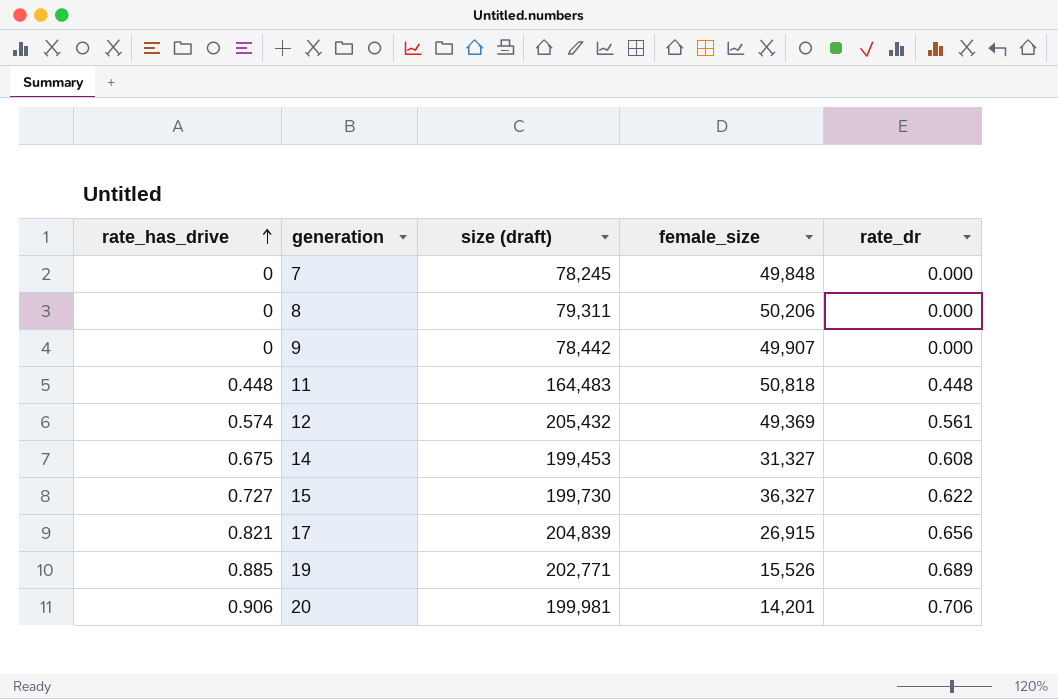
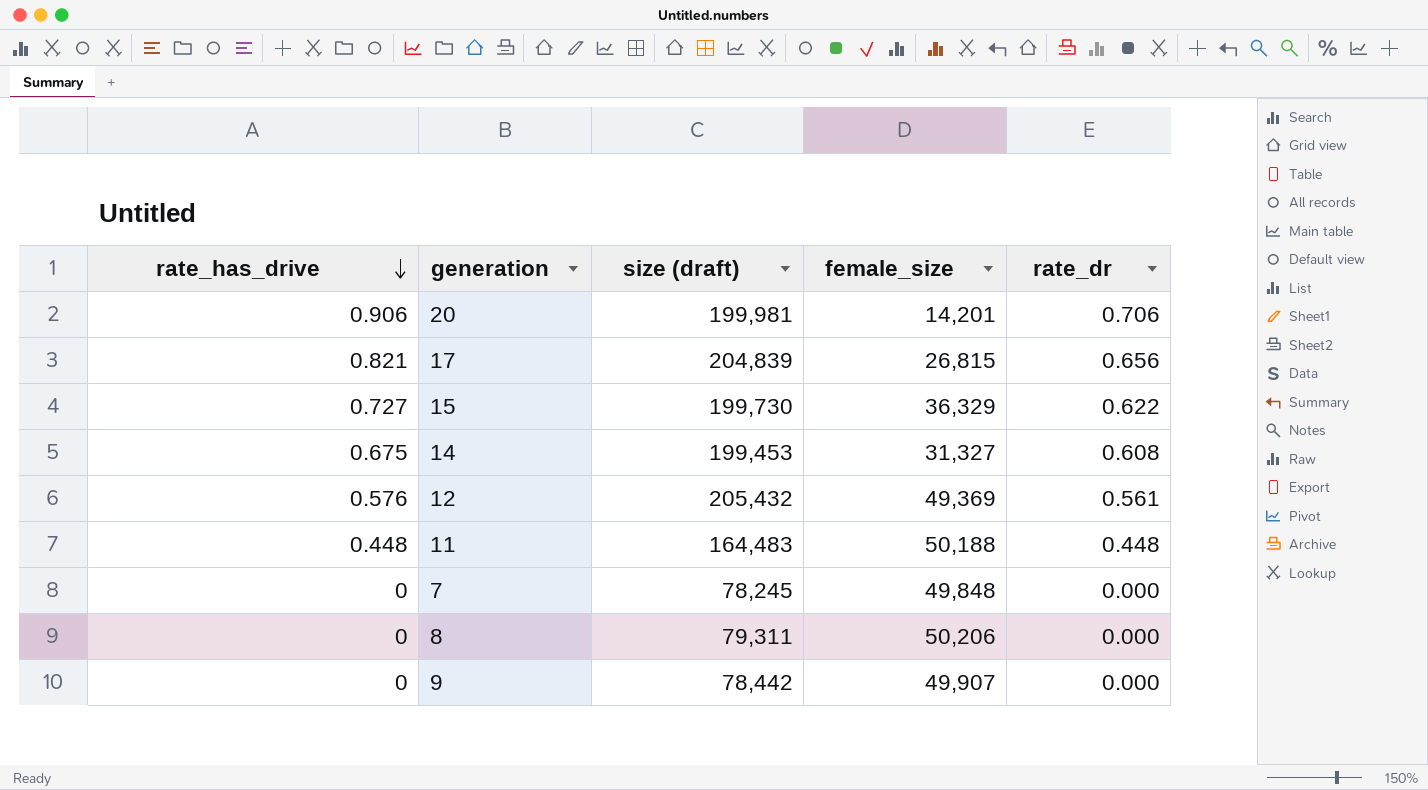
row order: rate_has_drive ascending -> rate_has_drive descending
row 19: 0.885 | 202,771 | 15,526 | 0.689 -> none
17 | female_size: 26,915 -> 26,815
15 | female_size: 36,327 -> 36,329
12 | rate_has_drive: 0.574 -> 0.576
11 | female_size: 50,818 -> 50,188

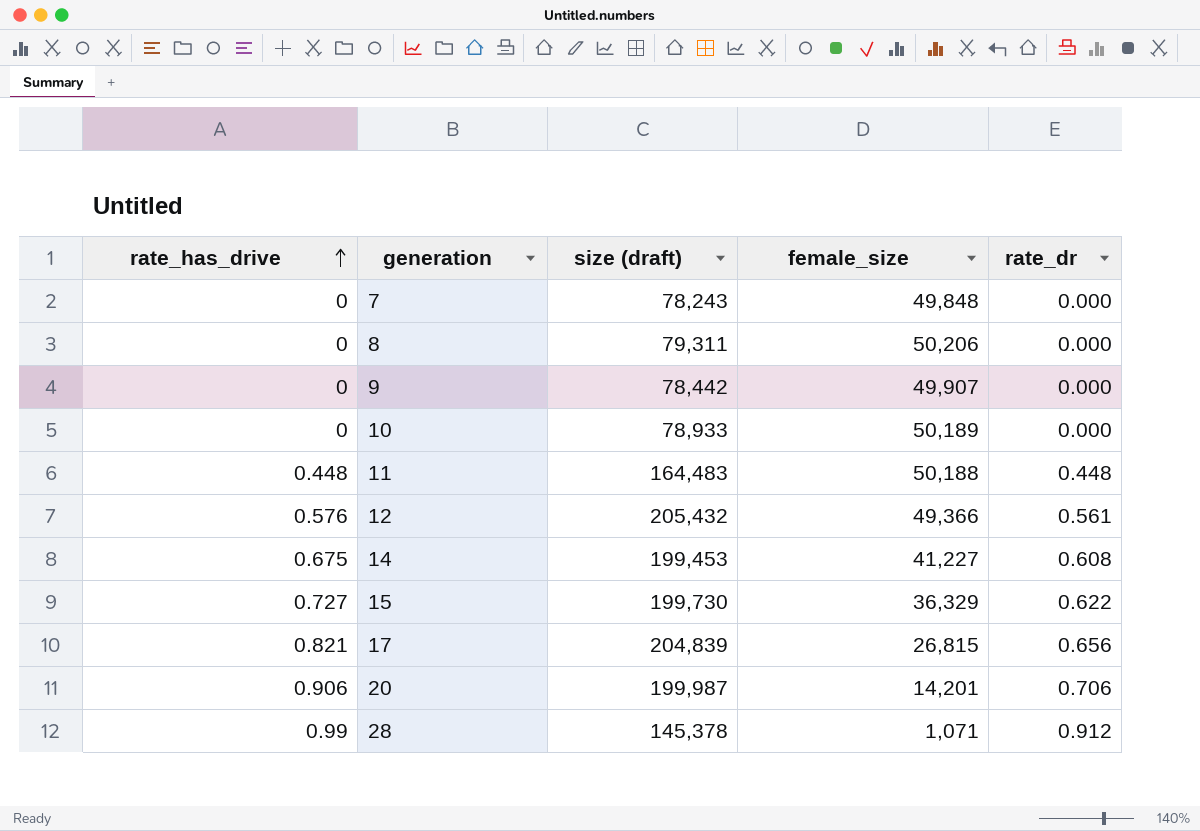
row order: rate_has_drive descending -> rate_has_drive ascending
7 | size (draft): 78,245 -> 78,243
row 10: none -> 0 | 78,933 | 50,189 | 0.000
12 | female_size: 49,369 -> 49,366
14 | female_size: 31,327 -> 41,227
20 | size (draft): 199,981 -> 199,987
row 28: none -> 0.99 | 145,378 | 1,071 | 0.912

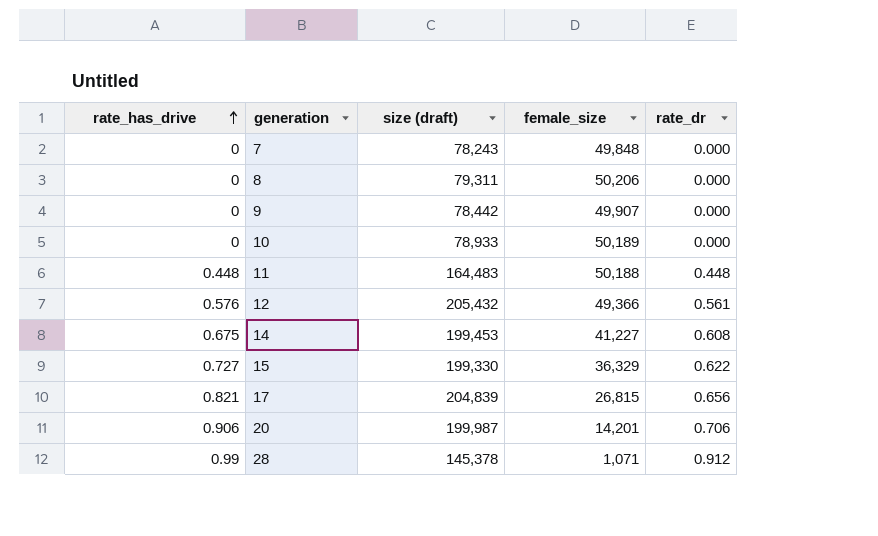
15 | size (draft): 199,730 -> 199,330

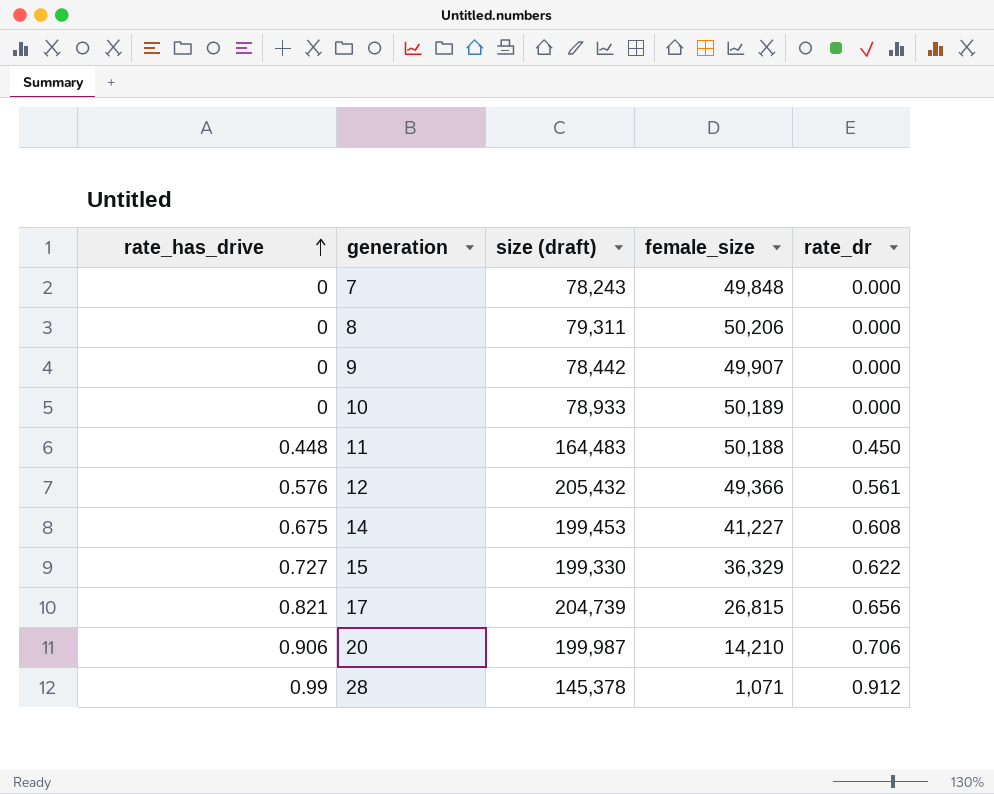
11 | rate_dr: 0.448 -> 0.450
17 | size (draft): 204,839 -> 204,739
20 | female_size: 14,201 -> 14,210

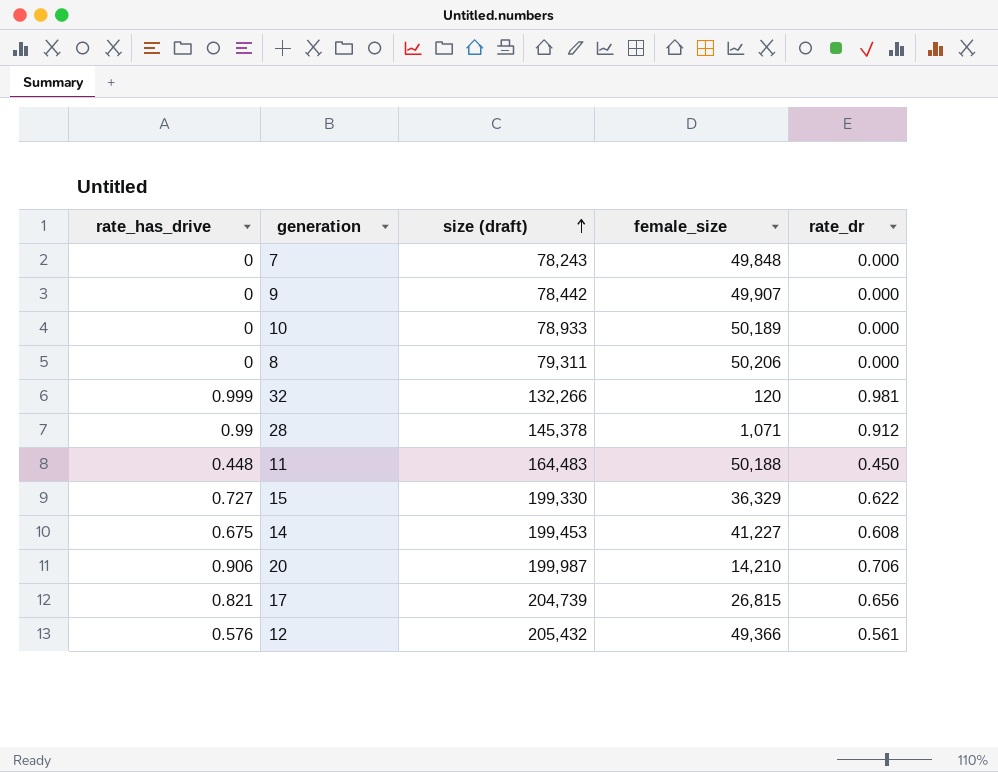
row order: rate_has_drive ascending -> size (draft) ascending
row 32: none -> 0.999 | 132,266 | 120 | 0.981

